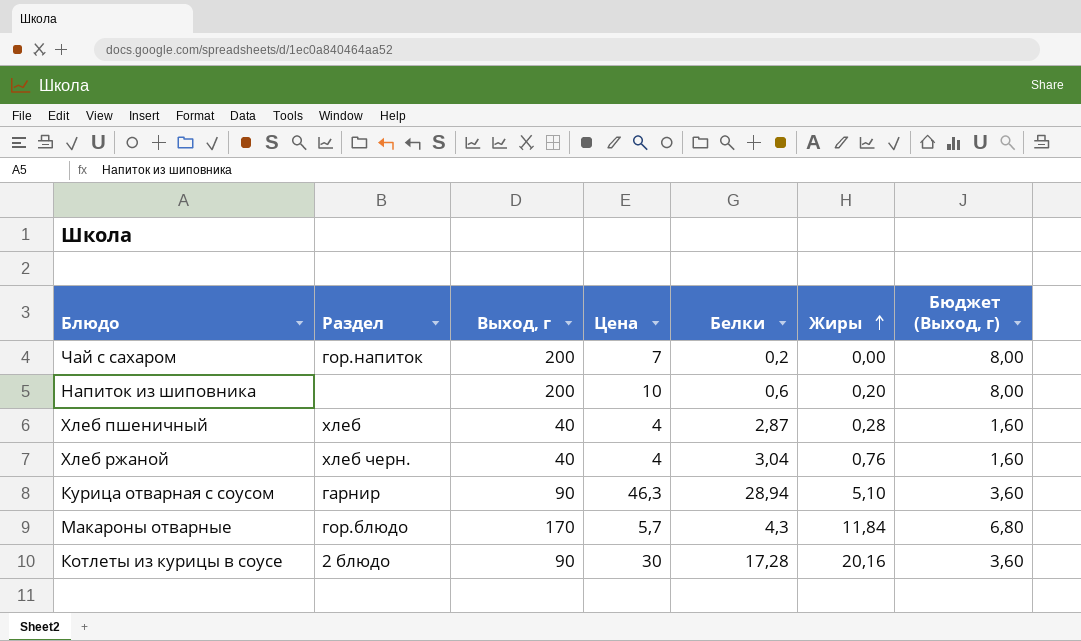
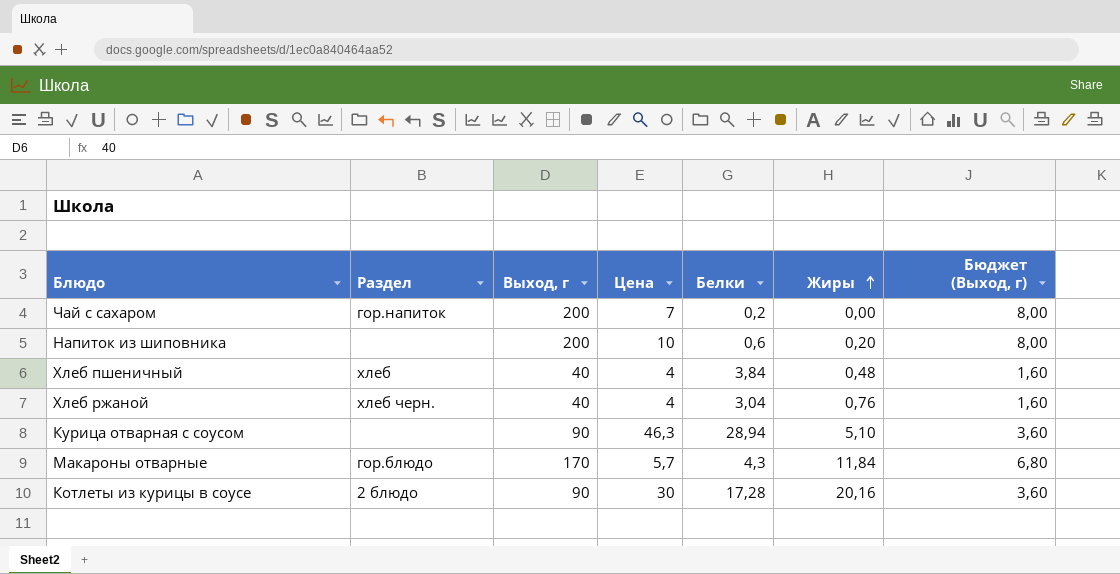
Хлеб пшеничный | Белки: 2,87 -> 3,84
Хлеб пшеничный | Жиры: 0,28 -> 0,48
Курица отварная с соусом | Раздел: гарнир -> none

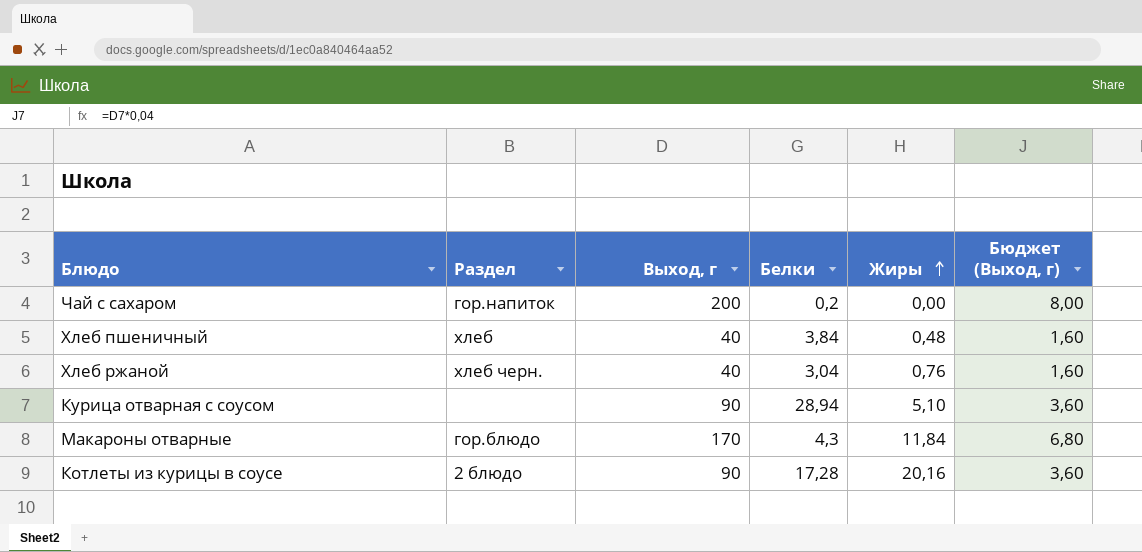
column Цена | position: 4 -> none
row Напиток из шиповника: none | 200 | 10 | 0,6 | 0,20 | 8,00 -> none

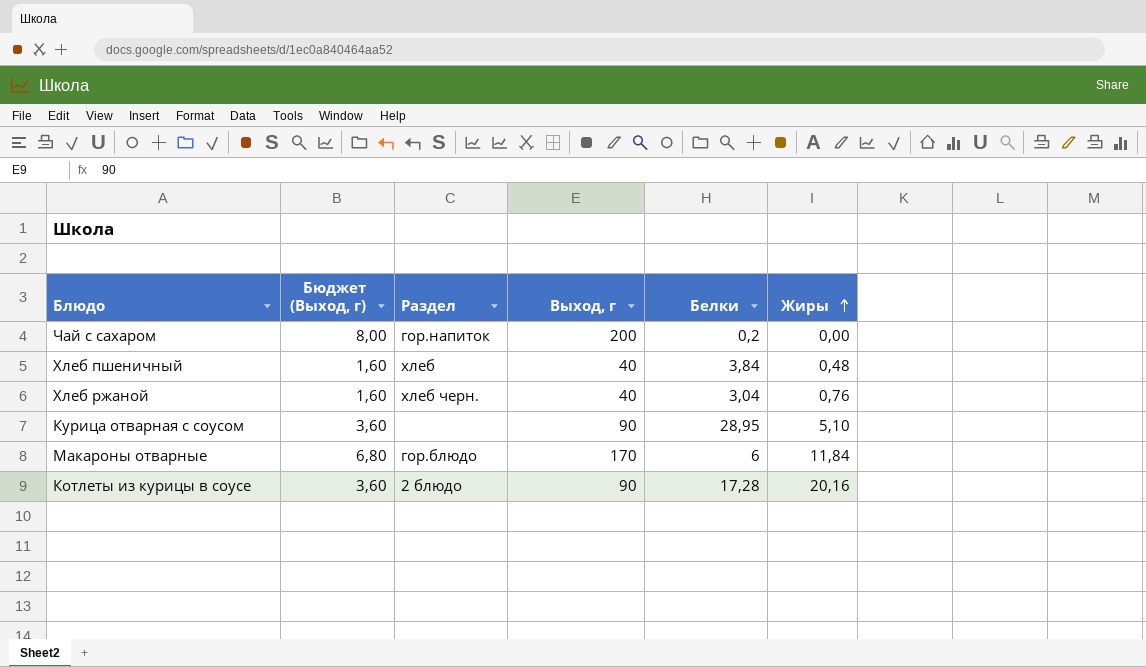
column Бюджет (Выход, г) | position: 6 -> 2
Курица отварная с соусом | Белки: 28,94 -> 28,95
Макароны отварные | Белки: 4,3 -> 6

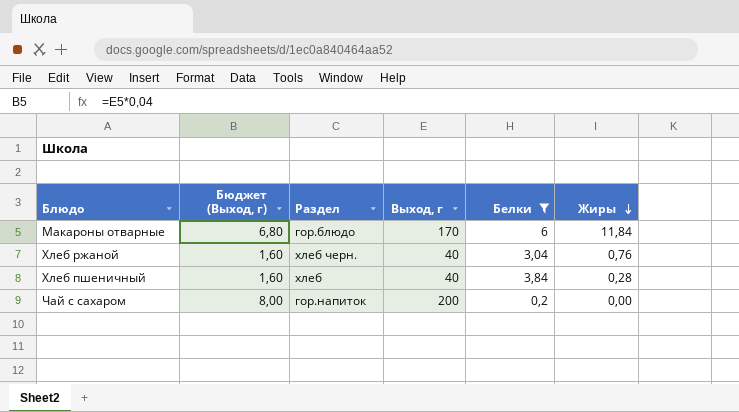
filter: none -> Белки <= 6
row order: Жиры ascending -> Жиры descending
Хлеб пшеничный | Жиры: 0,48 -> 0,28

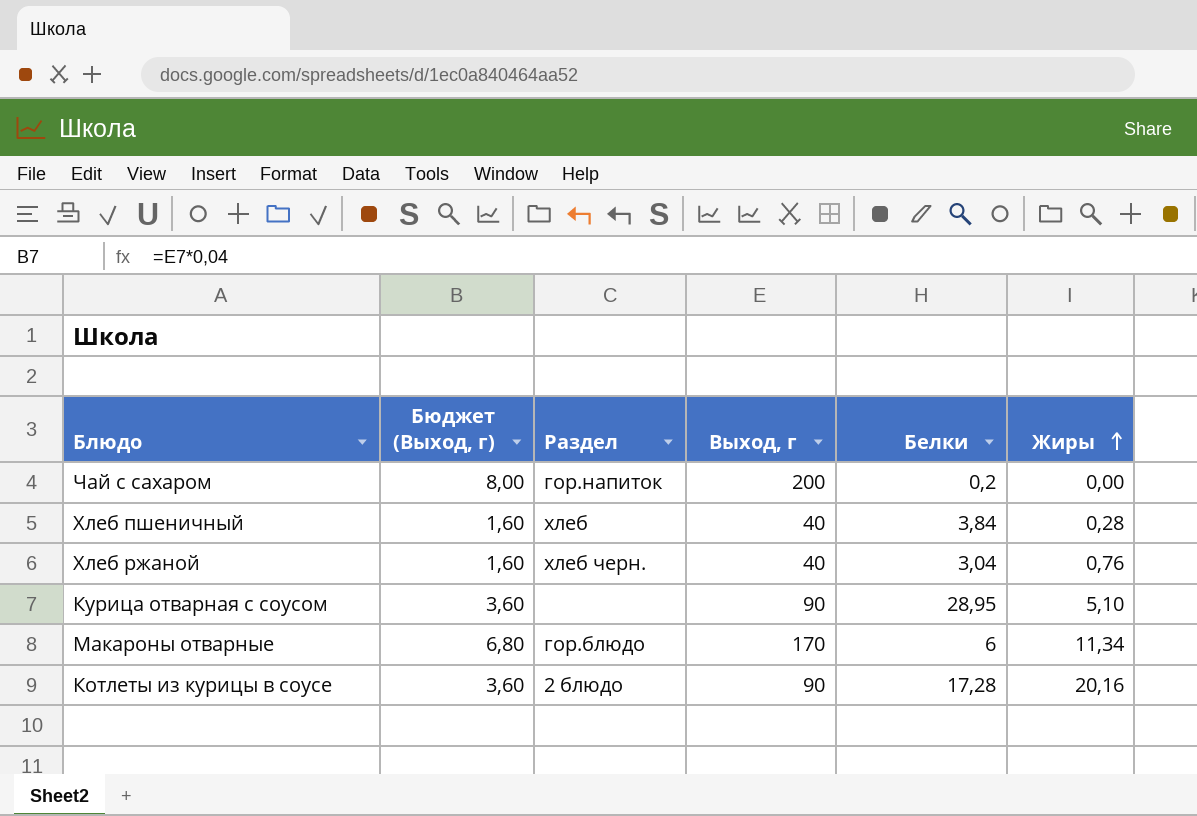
filter: Белки <= 6 -> none
row order: Жиры descending -> Жиры ascending
Макароны отварные | Жиры: 11,84 -> 11,34

